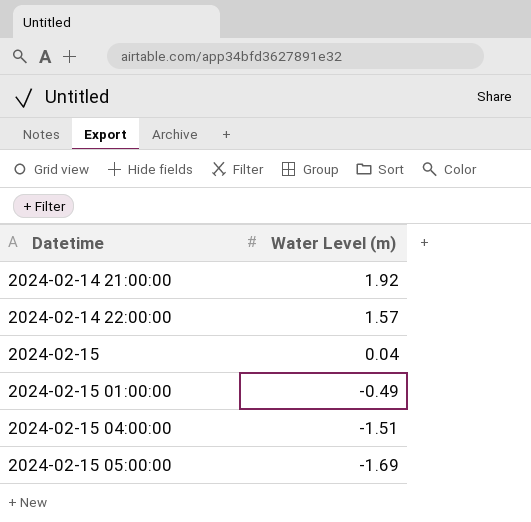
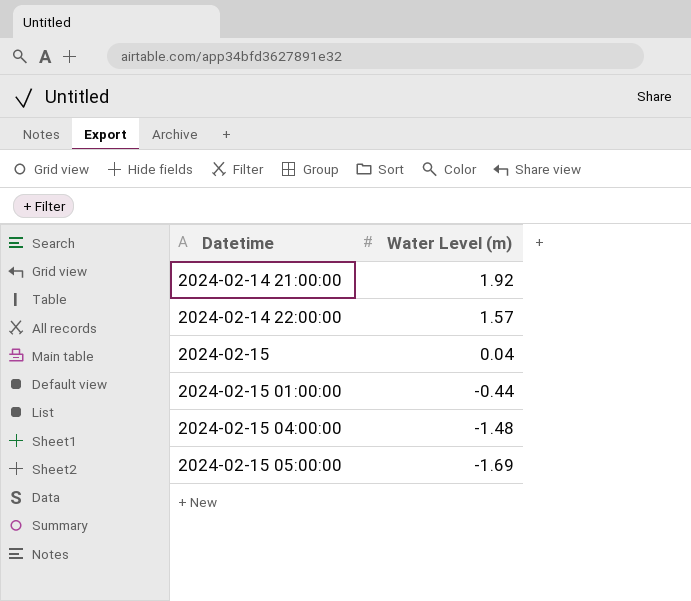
2024-02-15 01:00:00 | Water Level (m): -0.49 -> -0.44
2024-02-15 04:00:00 | Water Level (m): -1.51 -> -1.48

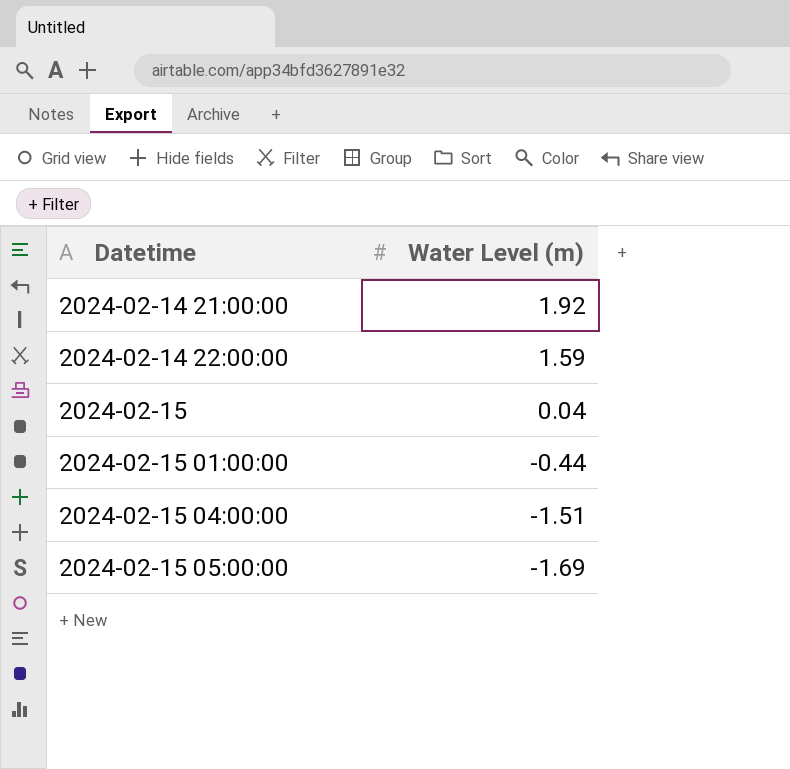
2024-02-14 22:00:00 | Water Level (m): 1.57 -> 1.59
2024-02-15 04:00:00 | Water Level (m): -1.48 -> -1.51

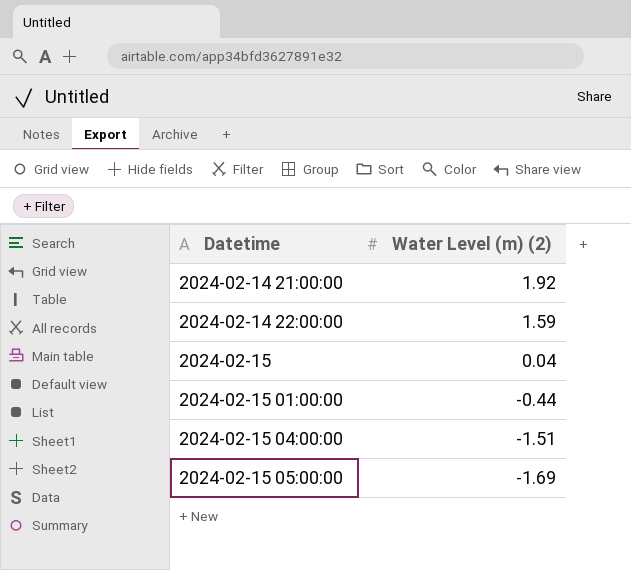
column name: Water Level (m) -> Water Level (m) (2)

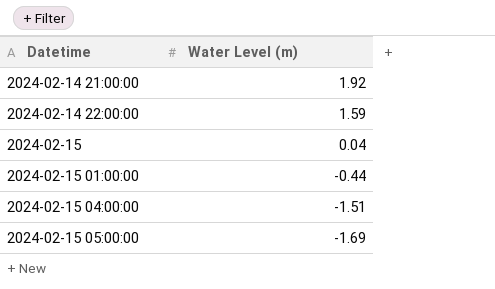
column name: Water Level (m) (2) -> Water Level (m)

